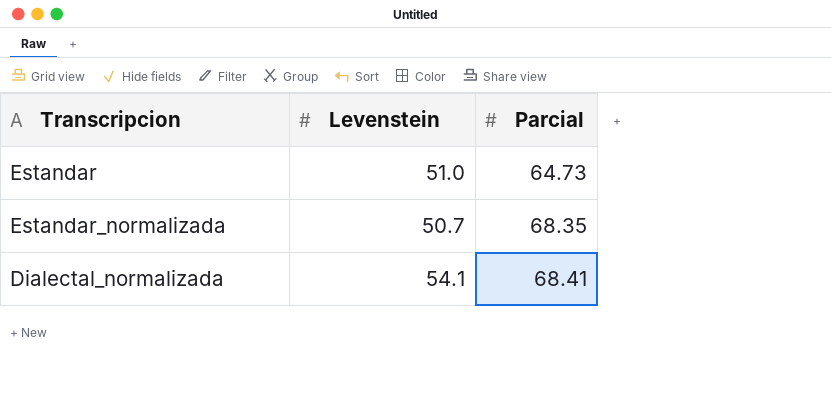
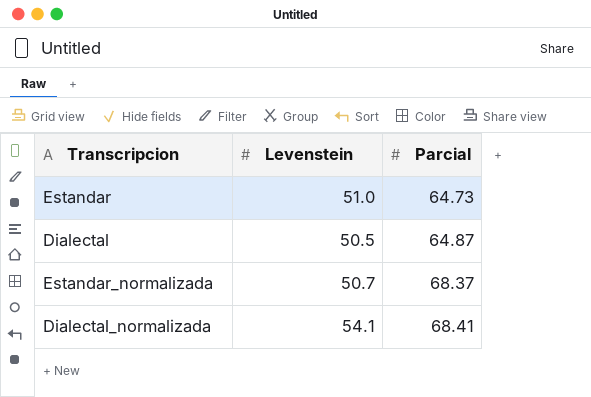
row Dialectal: none -> 50.5 | 64.87
Estandar_normalizada | Parcial: 68.35 -> 68.37

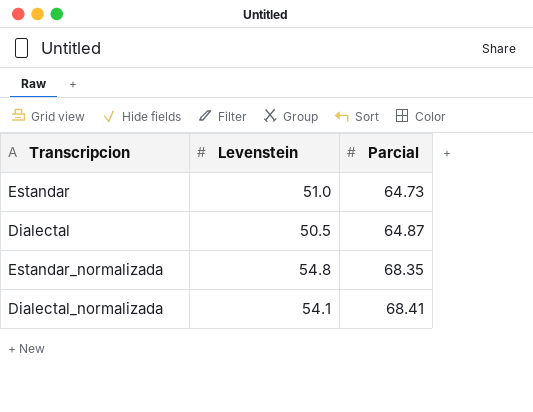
Estandar_normalizada | Levenstein: 50.7 -> 54.8
Estandar_normalizada | Parcial: 68.37 -> 68.35

